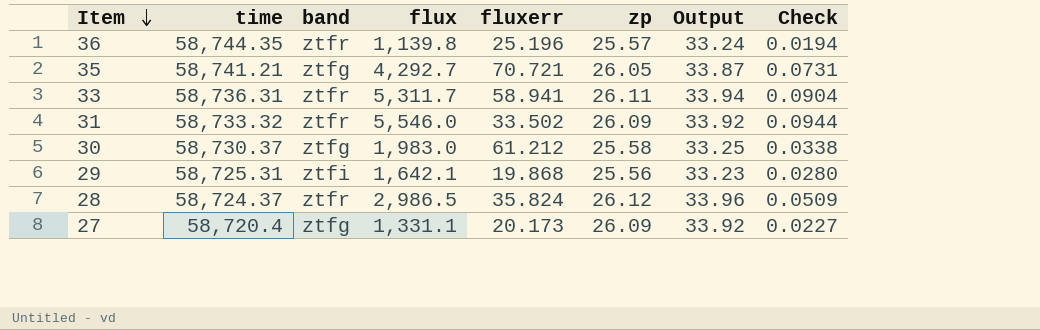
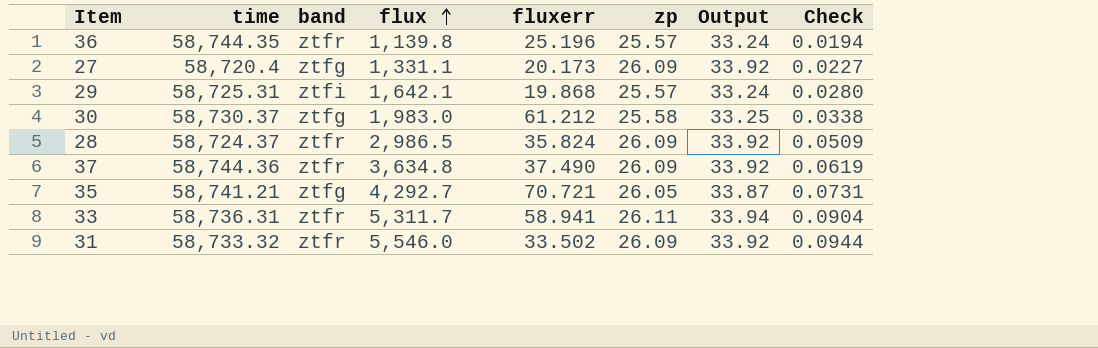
row order: Item descending -> flux ascending
29 | zp: 25.56 -> 25.57
29 | Output: 33.23 -> 33.24
28 | zp: 26.12 -> 26.09
28 | Output: 33.96 -> 33.92
row 37: none -> 58,744.36 | ztfr | 3,634.8 | 37.490 | 26.09 | 33.92 | 0.0619

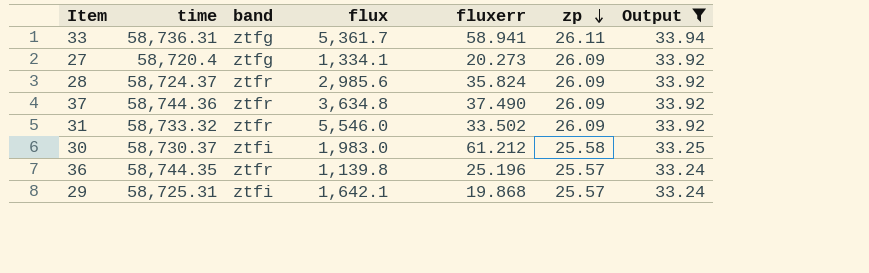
filter: none -> Output != 33.87
row order: flux ascending -> zp descending
column Check | formula: [flux] / [time] -> none
33 | band: ztfr -> ztfg
33 | flux: 5,311.7 -> 5,361.7
27 | flux: 1,331.1 -> 1,334.1
27 | fluxerr: 20.173 -> 20.273
28 | flux: 2,986.5 -> 2,985.6
30 | band: ztfg -> ztfi

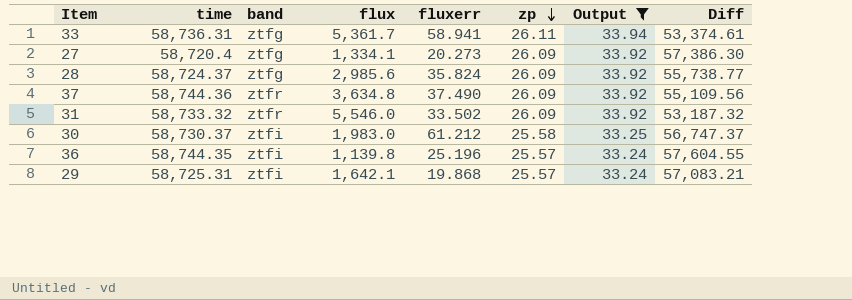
column Diff | formula: none -> [time] - [flux]
28 | band: ztfr -> ztfg
36 | band: ztfr -> ztfi

